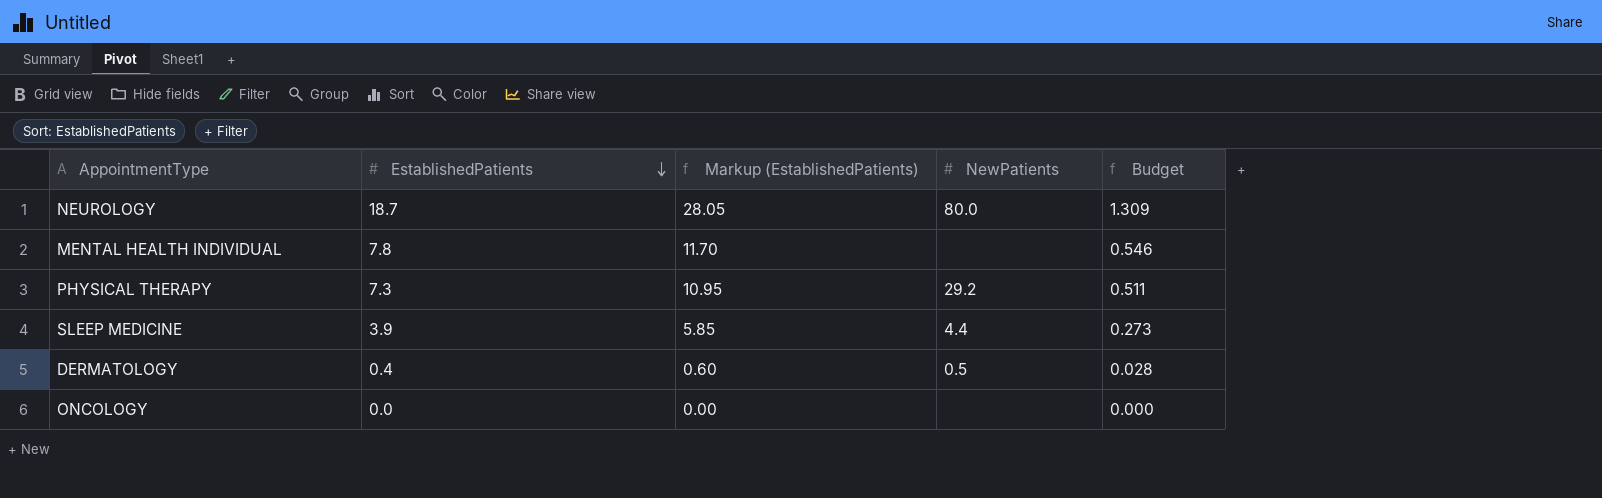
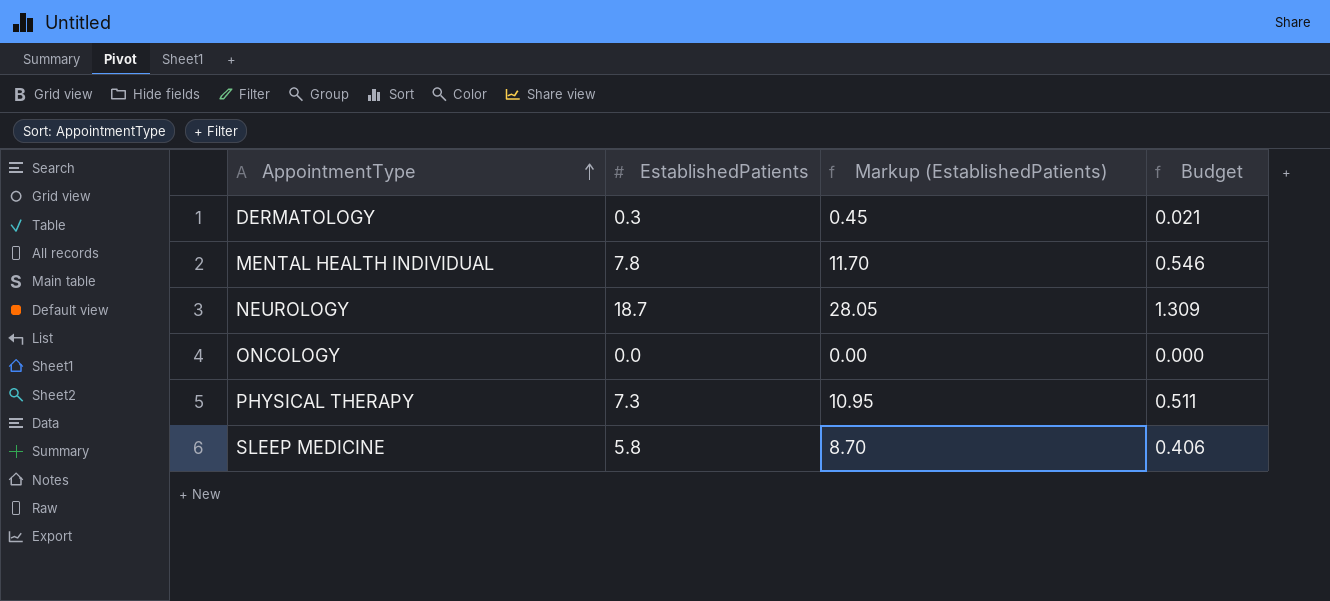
row order: EstablishedPatients descending -> AppointmentType ascending
column NewPatients | position: 4 -> none
DERMATOLOGY | EstablishedPatients: 0.4 -> 0.3
DERMATOLOGY | Markup (EstablishedPatients): 0.60 -> 0.45
DERMATOLOGY | Budget: 0.028 -> 0.021
SLEEP MEDICINE | EstablishedPatients: 3.9 -> 5.8
SLEEP MEDICINE | Markup (EstablishedPatients): 5.85 -> 8.70
SLEEP MEDICINE | Budget: 0.273 -> 0.406

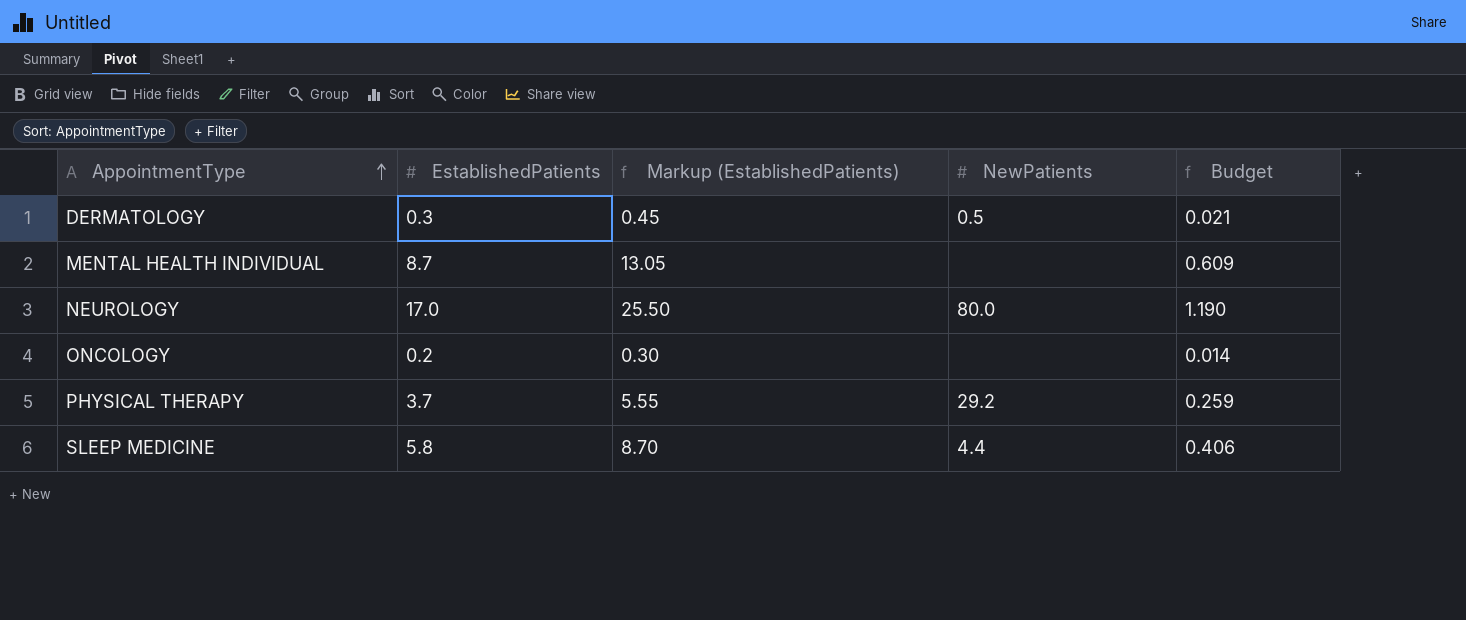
column NewPatients | position: none -> 4
MENTAL HEALTH INDIVIDUAL | EstablishedPatients: 7.8 -> 8.7
MENTAL HEALTH INDIVIDUAL | Markup (EstablishedPatients): 11.70 -> 13.05
MENTAL HEALTH INDIVIDUAL | Budget: 0.546 -> 0.609
NEUROLOGY | EstablishedPatients: 18.7 -> 17.0
NEUROLOGY | Markup (EstablishedPatients): 28.05 -> 25.50
NEUROLOGY | Budget: 1.309 -> 1.190
ONCOLOGY | EstablishedPatients: 0.0 -> 0.2
ONCOLOGY | Markup (EstablishedPatients): 0.00 -> 0.30
ONCOLOGY | Budget: 0.000 -> 0.014
PHYSICAL THERAPY | EstablishedPatients: 7.3 -> 3.7
PHYSICAL THERAPY | Markup (EstablishedPatients): 10.95 -> 5.55
PHYSICAL THERAPY | Budget: 0.511 -> 0.259

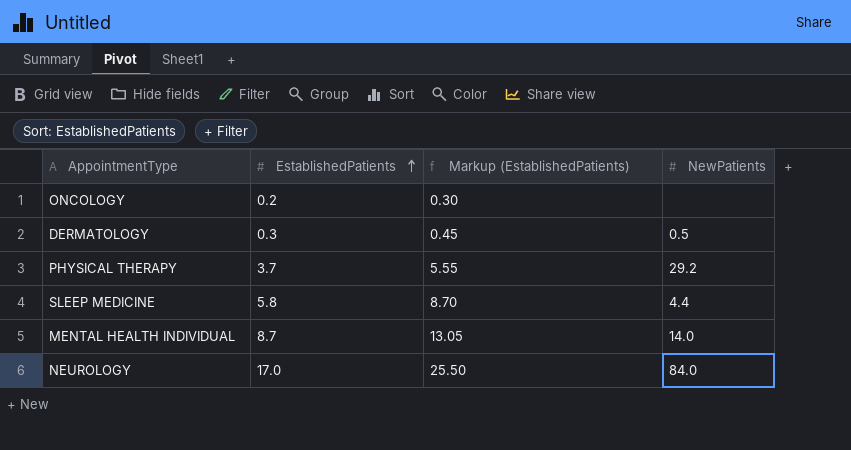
row order: AppointmentType ascending -> EstablishedPatients ascending
column Budget | formula: [EstablishedPatients] * 0.07 -> none
MENTAL HEALTH INDIVIDUAL | NewPatients: none -> 14.0
NEUROLOGY | NewPatients: 80.0 -> 84.0

